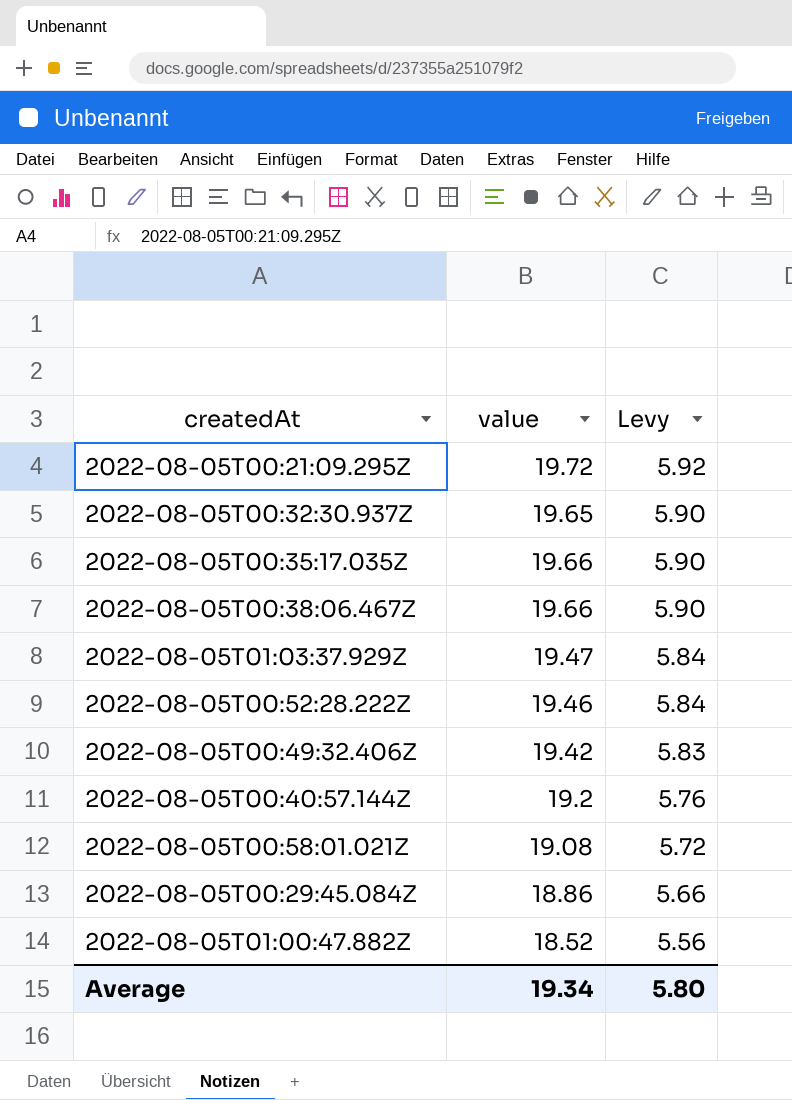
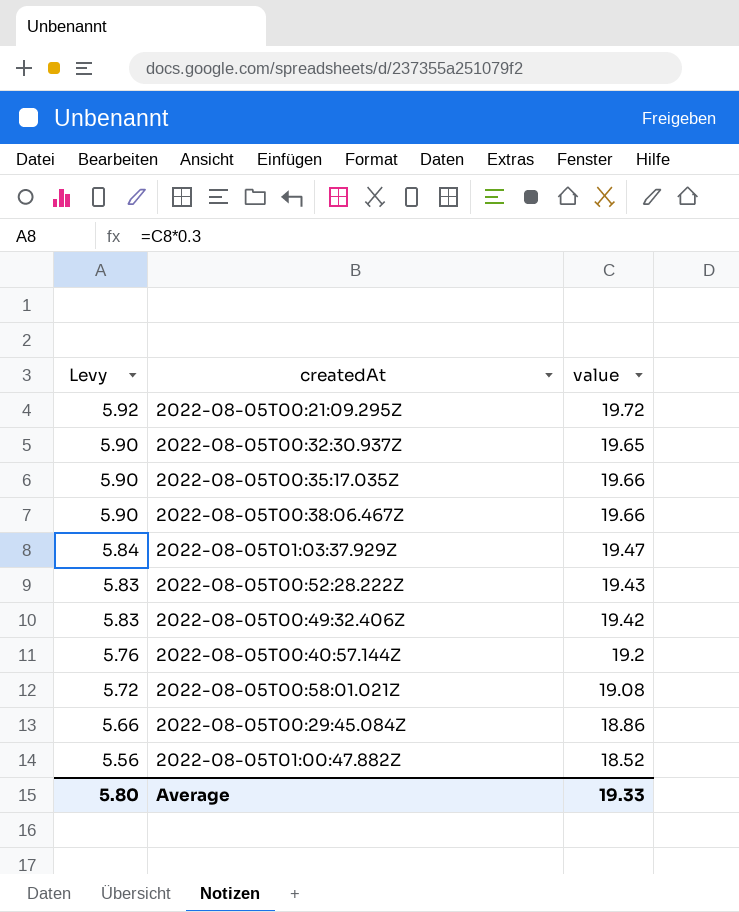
column Levy | position: 3 -> 1
2022-08-05T00:52:28.222Z | Levy: 5.84 -> 5.83
2022-08-05T00:52:28.222Z | value: 19.46 -> 19.43
Average | value: 19.34 -> 19.33

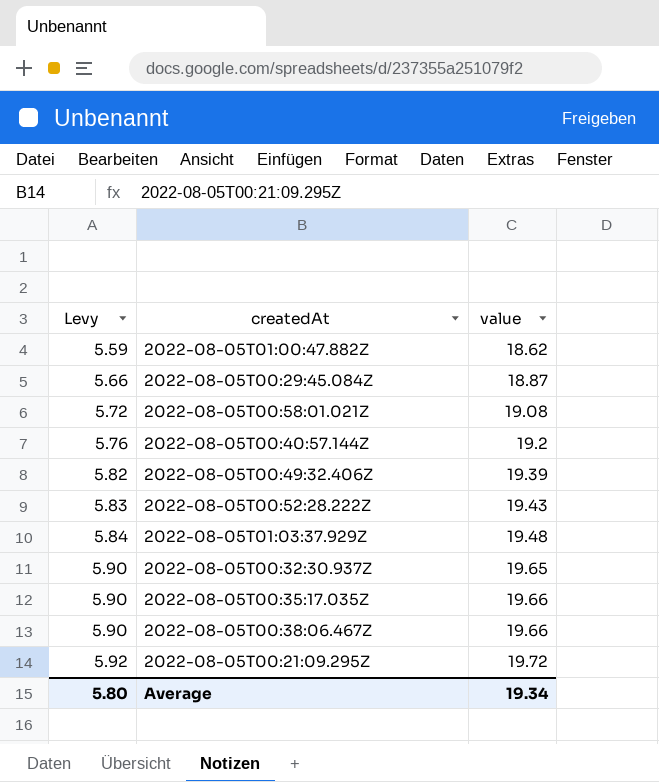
row order: Levy descending -> Levy ascending
2022-08-05T01:00:47.882Z | Levy: 5.56 -> 5.59
2022-08-05T01:00:47.882Z | value: 18.52 -> 18.62
2022-08-05T00:29:45.084Z | value: 18.86 -> 18.87
2022-08-05T00:49:32.406Z | Levy: 5.83 -> 5.82
2022-08-05T00:49:32.406Z | value: 19.42 -> 19.39
2022-08-05T01:03:37.929Z | value: 19.47 -> 19.48
Average | value: 19.33 -> 19.34

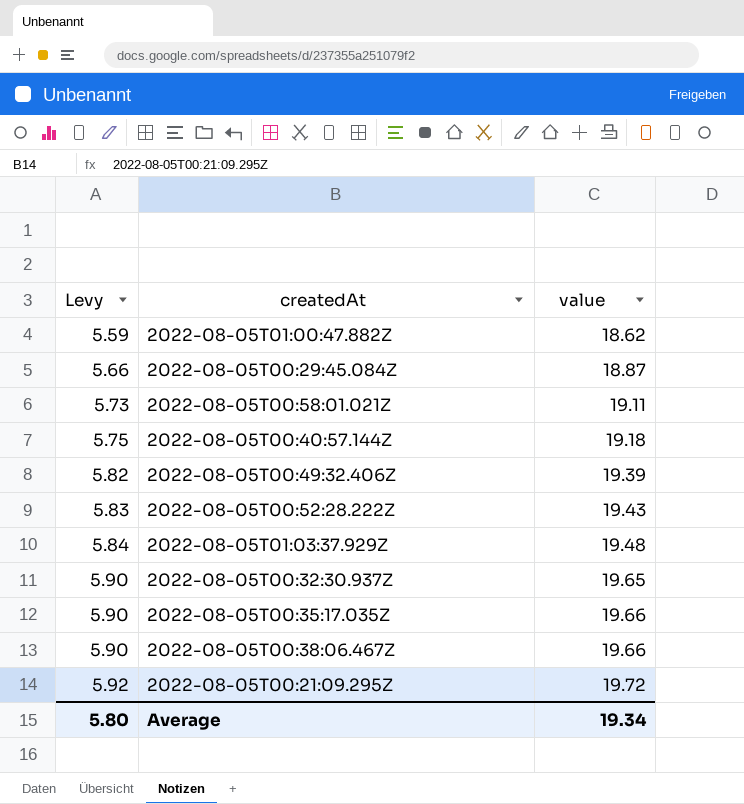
2022-08-05T00:58:01.021Z | Levy: 5.72 -> 5.73
2022-08-05T00:58:01.021Z | value: 19.08 -> 19.11
2022-08-05T00:40:57.144Z | Levy: 5.76 -> 5.75
2022-08-05T00:40:57.144Z | value: 19.2 -> 19.18

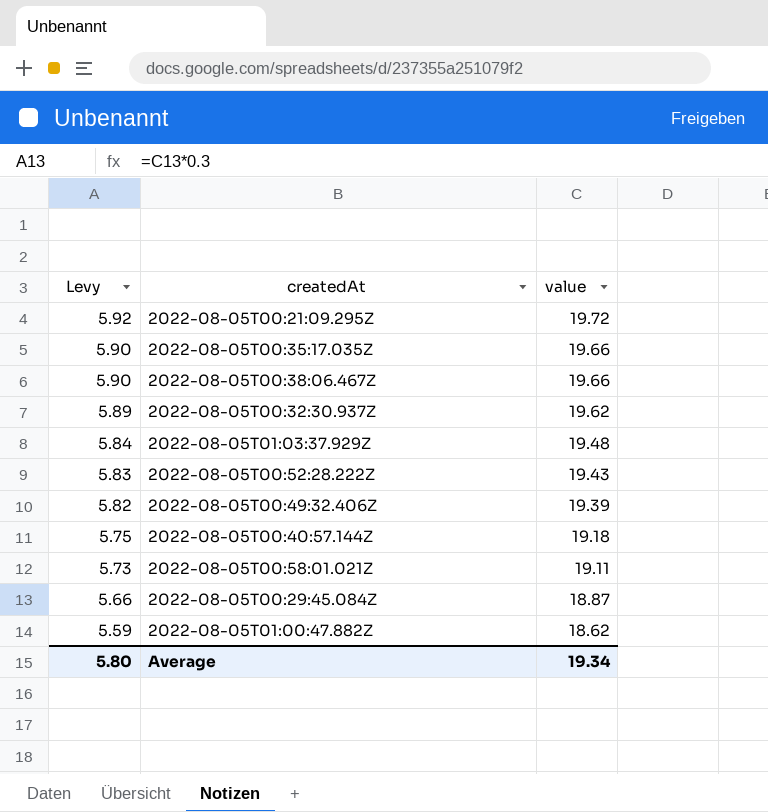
row order: Levy ascending -> Levy descending
2022-08-05T00:32:30.937Z | Levy: 5.90 -> 5.89
2022-08-05T00:32:30.937Z | value: 19.65 -> 19.62

